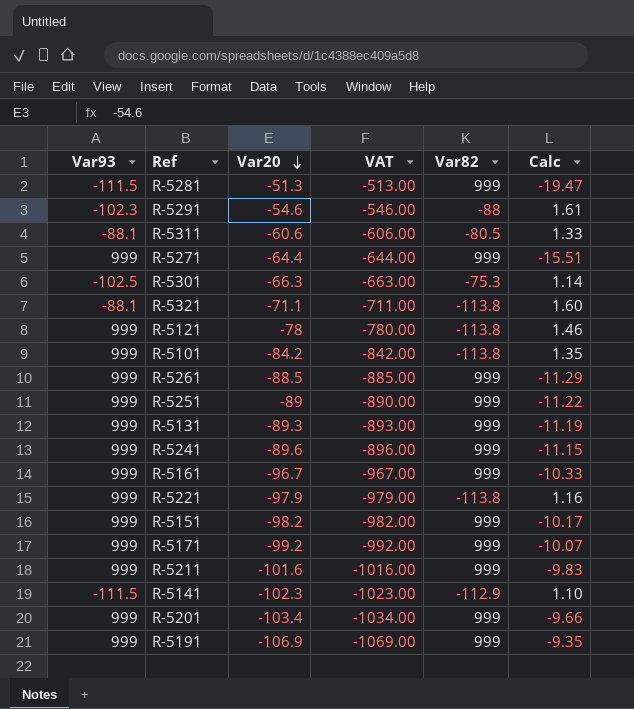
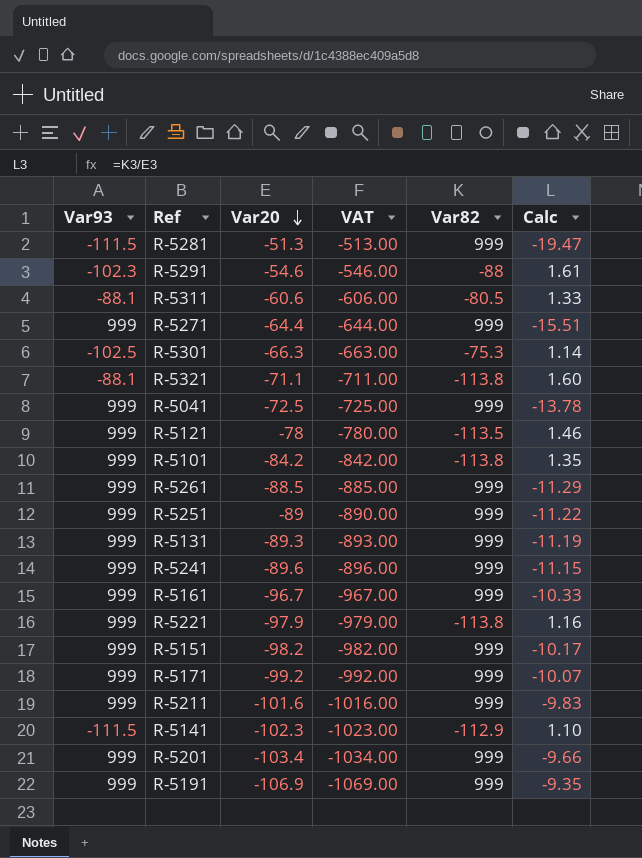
row R-5041: none -> 999 | -72.5 | -725.00 | 999 | -13.78
R-5121 | Var82: -113.8 -> -113.5

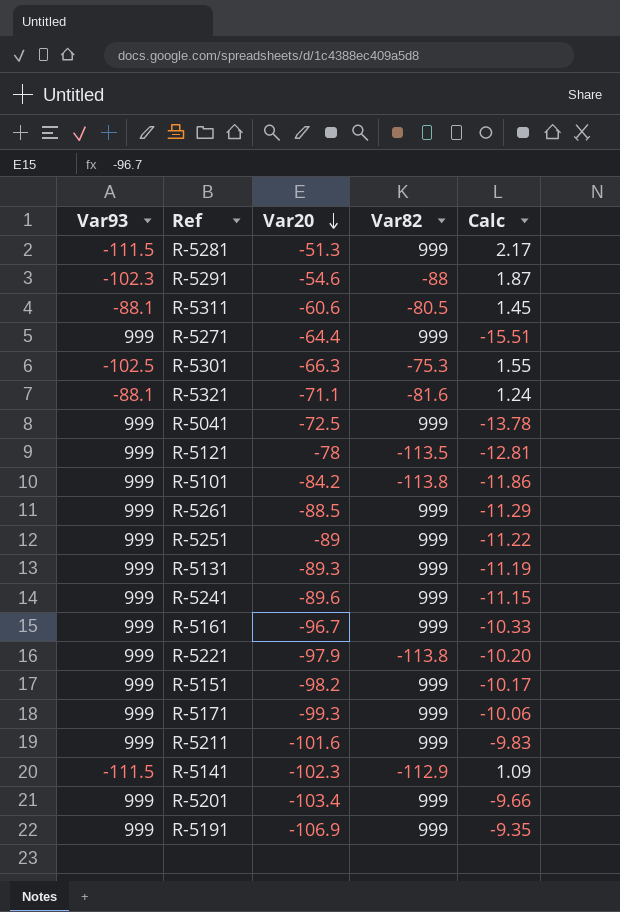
column VAT | formula: [Var20] * 10 -> none
column Calc | formula: [Var82] / [Var20] -> [Var93] / [Var20]
R-5321 | Var82: -113.8 -> -81.6
R-5171 | Var20: -99.2 -> -99.3

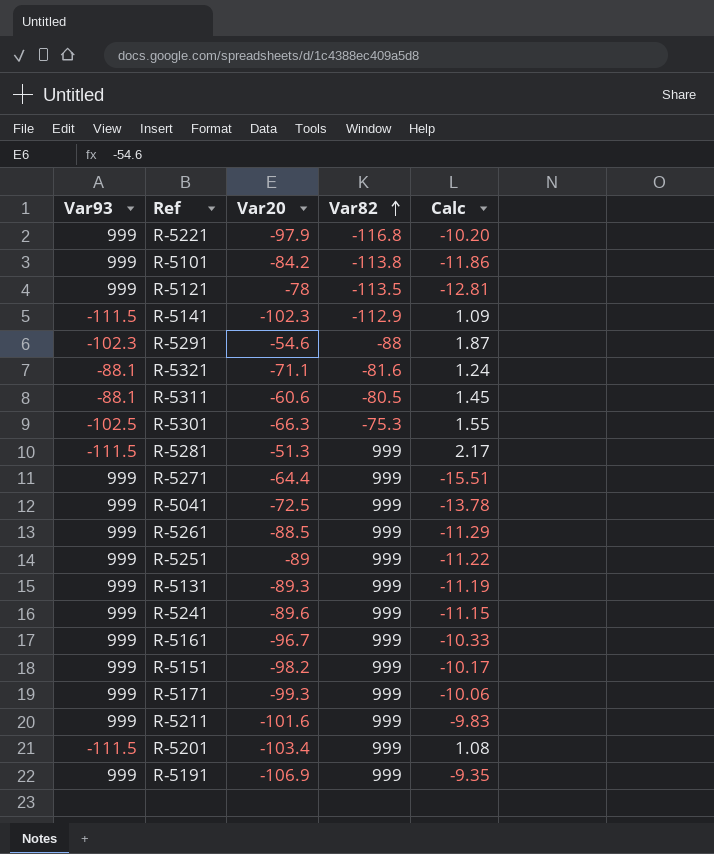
row order: Var20 descending -> Var82 ascending
R-5221 | Var82: -113.8 -> -116.8
R-5201 | Var93: 999 -> -111.5
R-5201 | Calc: -9.66 -> 1.08

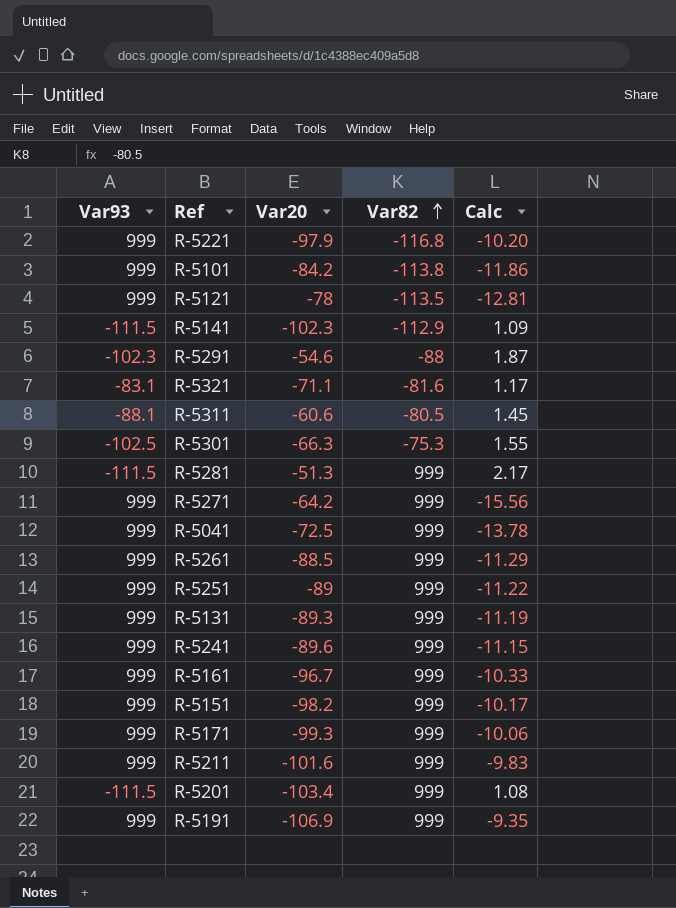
R-5321 | Var93: -88.1 -> -83.1
R-5321 | Calc: 1.24 -> 1.17
R-5271 | Var20: -64.4 -> -64.2
R-5271 | Calc: -15.51 -> -15.56

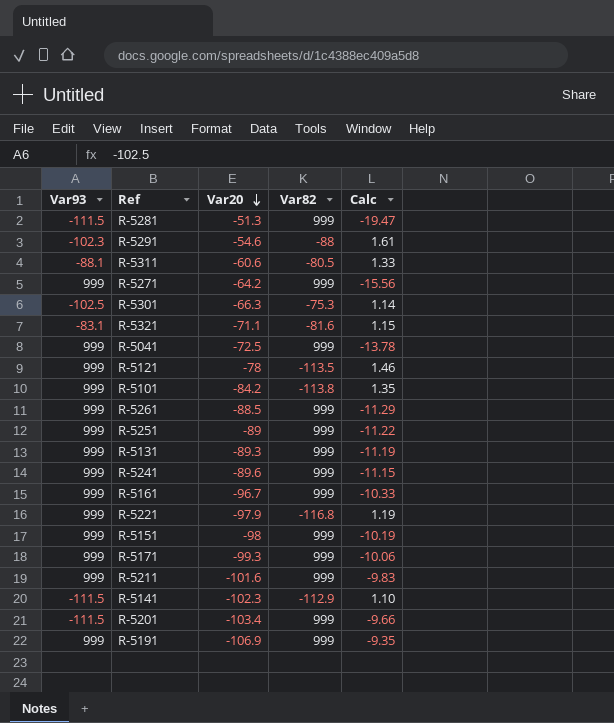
row order: Var82 ascending -> Var20 descending
column Calc | formula: [Var93] / [Var20] -> [Var82] / [Var20]
R-5151 | Var20: -98.2 -> -98

